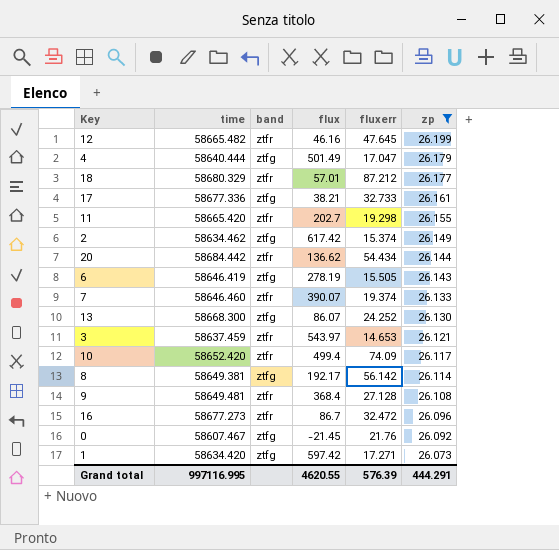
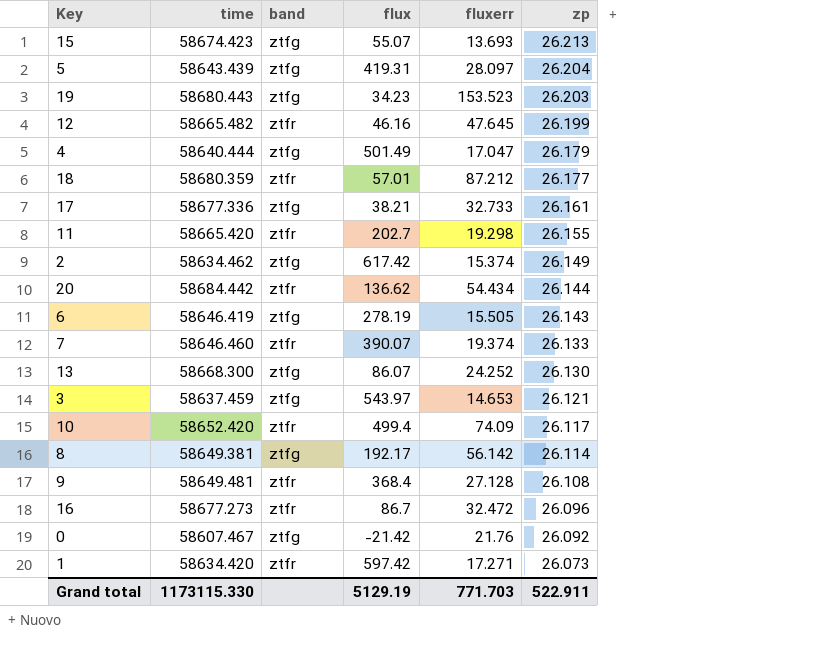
filter: zp <= 26.199 -> none
18 | time: 58680.329 -> 58680.359
3 | band: ztfr -> ztfg
0 | flux: -21.45 -> -21.42
1 | band: ztfg -> ztfr
Grand total | time: 997116.995 -> 1173115.330
Grand total | flux: 4620.55 -> 5129.19
Grand total | fluxerr: 576.39 -> 771.703
Grand total | zp: 444.291 -> 522.911

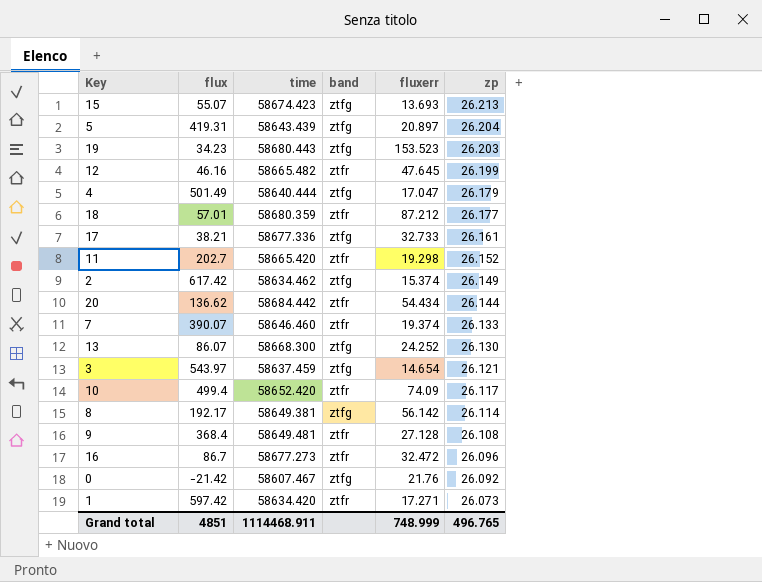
column flux | position: 4 -> 2
row 6: 58646.419 | ztfg | 278.19 | 15.505 | 26.143 -> none
5 | fluxerr: 28.097 -> 20.897
11 | zp: 26.155 -> 26.152
3 | fluxerr: 14.653 -> 14.654
Grand total | flux: 5129.19 -> 4851
Grand total | time: 1173115.330 -> 1114468.911
Grand total | fluxerr: 771.703 -> 748.999
Grand total | zp: 522.911 -> 496.765

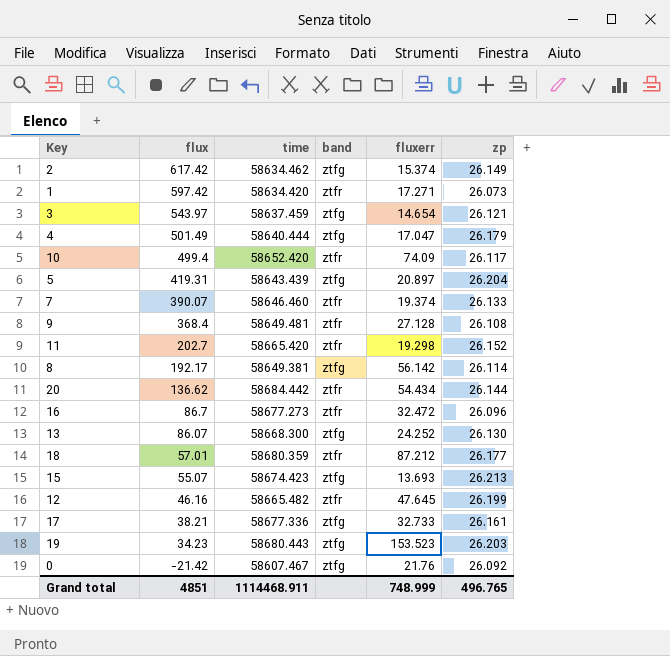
row order: zp descending -> flux descending

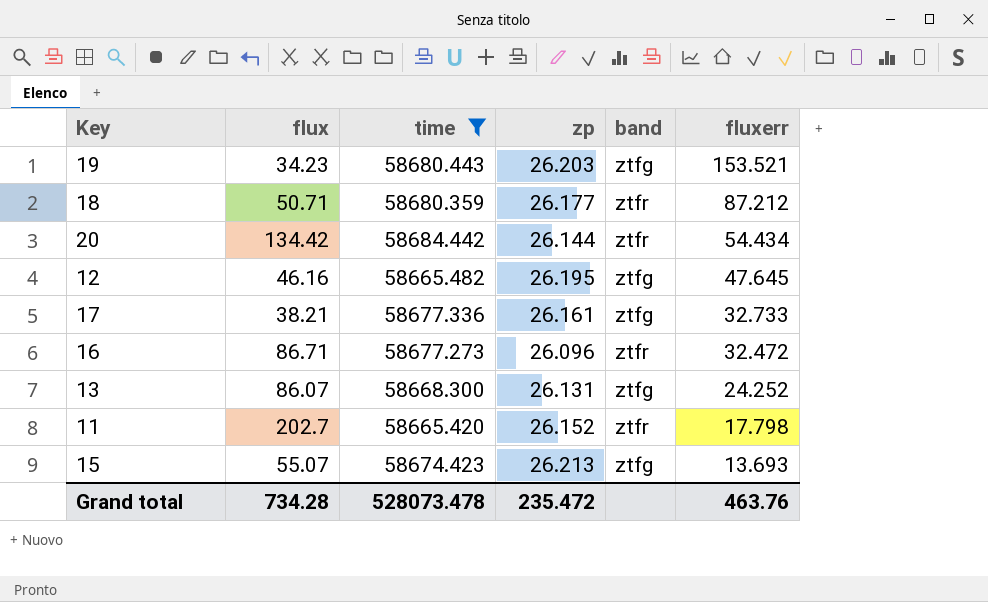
filter: none -> time >= 58665.420
row order: flux descending -> fluxerr descending
column zp | position: 6 -> 4
19 | fluxerr: 153.523 -> 153.521
18 | flux: 57.01 -> 50.71
20 | flux: 136.62 -> 134.42
12 | zp: 26.199 -> 26.195
12 | band: ztfr -> ztfg
16 | flux: 86.7 -> 86.71
13 | zp: 26.130 -> 26.131
11 | fluxerr: 19.298 -> 17.798
Grand total | flux: 4851 -> 734.28
Grand total | time: 1114468.911 -> 528073.478
Grand total | zp: 496.765 -> 235.472
Grand total | fluxerr: 748.999 -> 463.76

